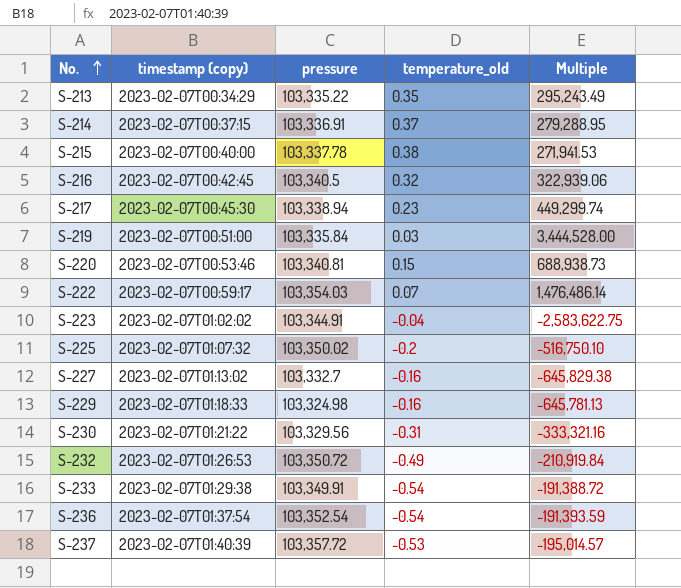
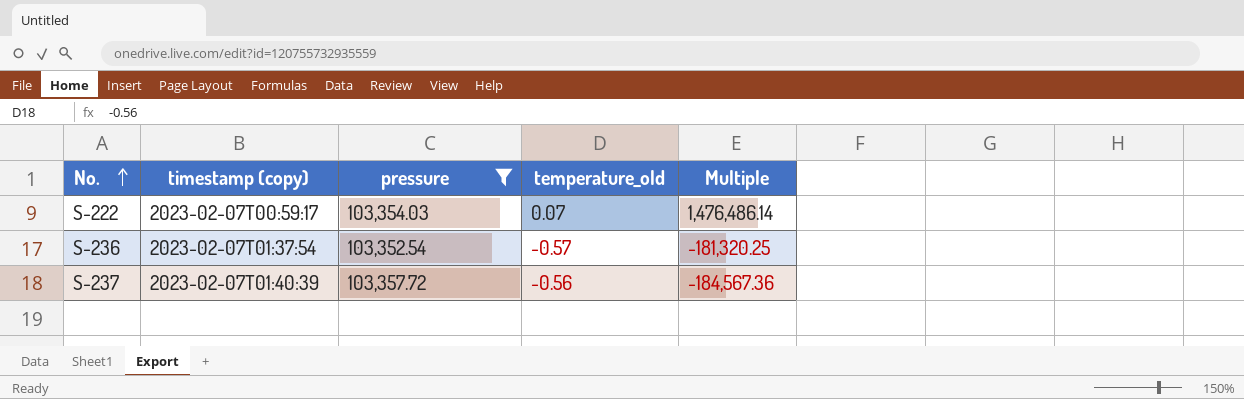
filter: none -> pressure >= 103,352.54
S-236 | temperature_old: -0.54 -> -0.57
S-236 | Multiple: -191,393.59 -> -181,320.25
S-237 | temperature_old: -0.53 -> -0.56
S-237 | Multiple: -195,014.57 -> -184,567.36

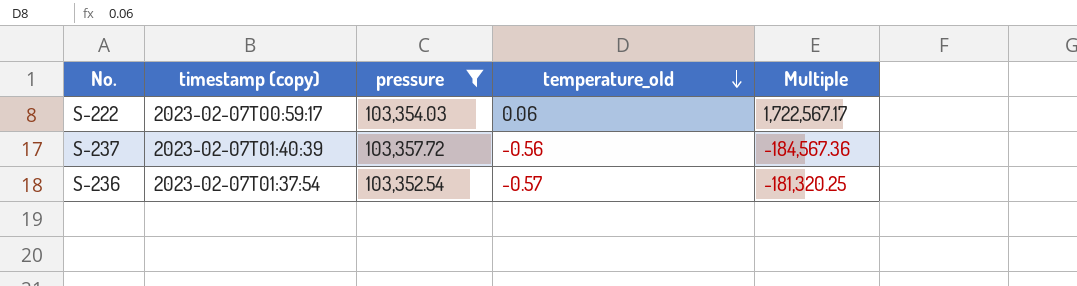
row order: No. ascending -> temperature_old descending
S-222 | temperature_old: 0.07 -> 0.06
S-222 | Multiple: 1,476,486.14 -> 1,722,567.17

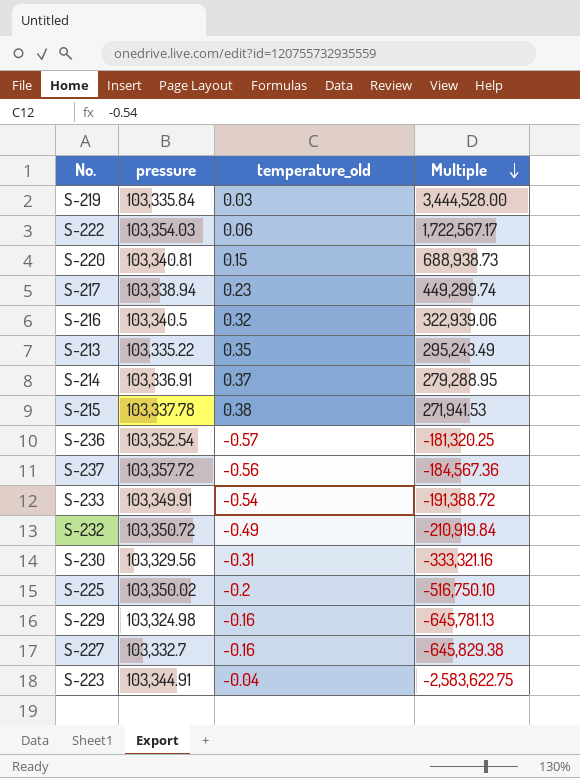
filter: pressure >= 103,352.54 -> none
row order: temperature_old descending -> Multiple descending
column timestamp (copy) | position: 2 -> none

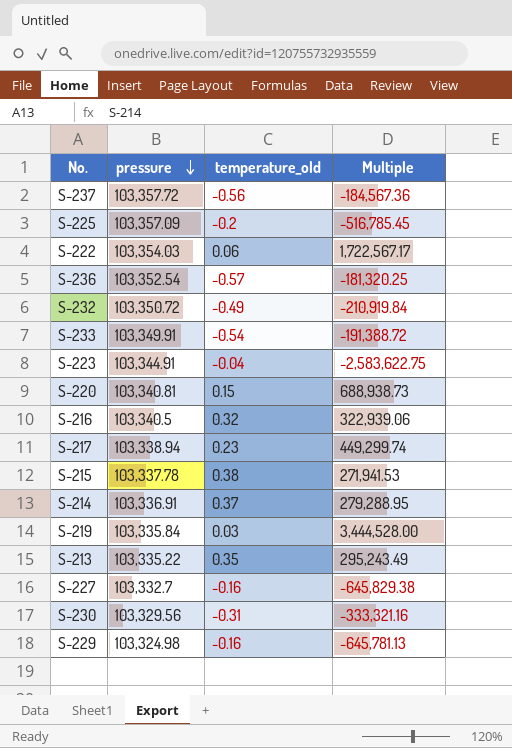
row order: Multiple descending -> pressure descending
S-225 | pressure: 103,350.02 -> 103,357.09
S-225 | Multiple: -516,750.10 -> -516,785.45

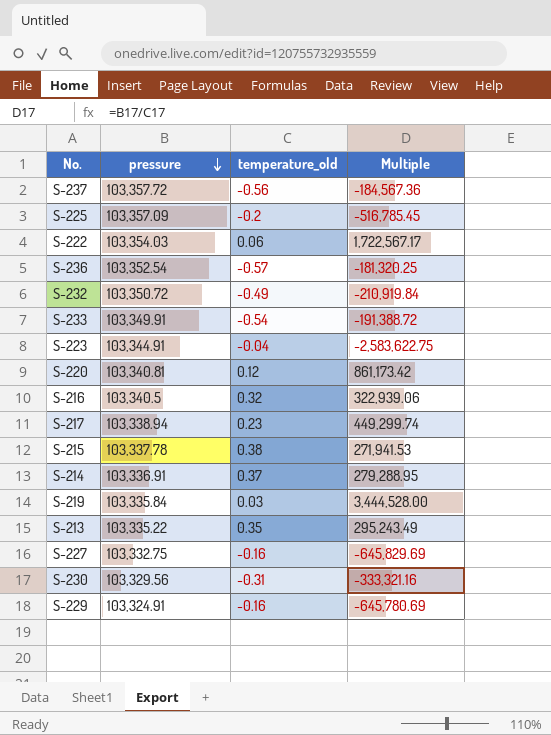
S-220 | temperature_old: 0.15 -> 0.12
S-220 | Multiple: 688,938.73 -> 861,173.42
S-227 | pressure: 103,332.7 -> 103,332.75
S-227 | Multiple: -645,829.38 -> -645,829.69
S-229 | pressure: 103,324.98 -> 103,324.91
S-229 | Multiple: -645,781.13 -> -645,780.69

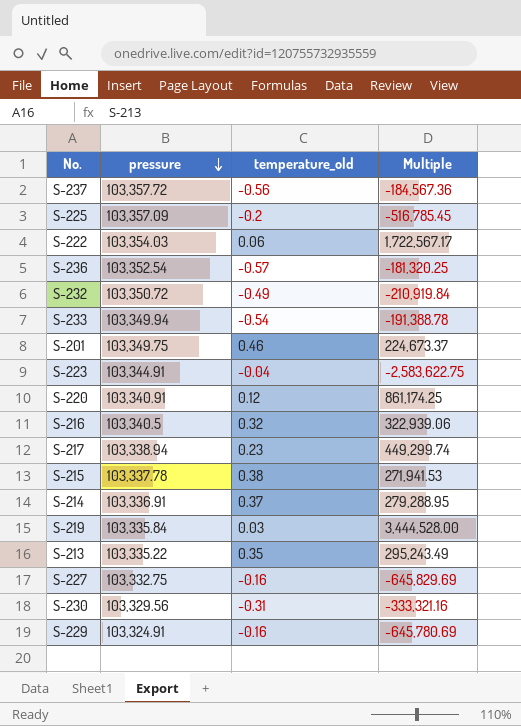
S-233 | pressure: 103,349.91 -> 103,349.94
S-233 | Multiple: -191,388.72 -> -191,388.78
row S-201: none -> 103,349.75 | 0.46 | 224,673.37
S-220 | pressure: 103,340.81 -> 103,340.91
S-220 | Multiple: 861,173.42 -> 861,174.25

